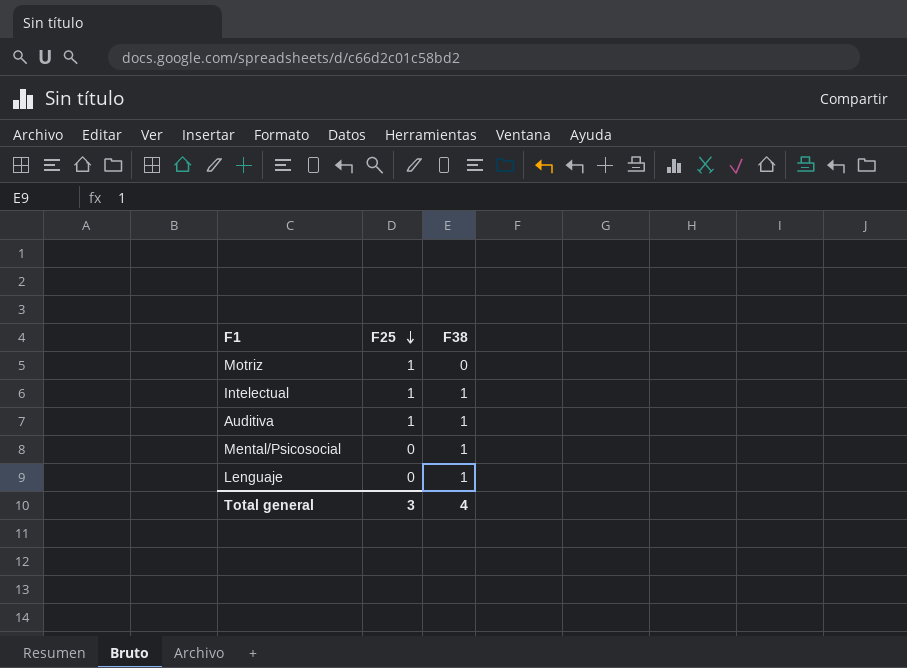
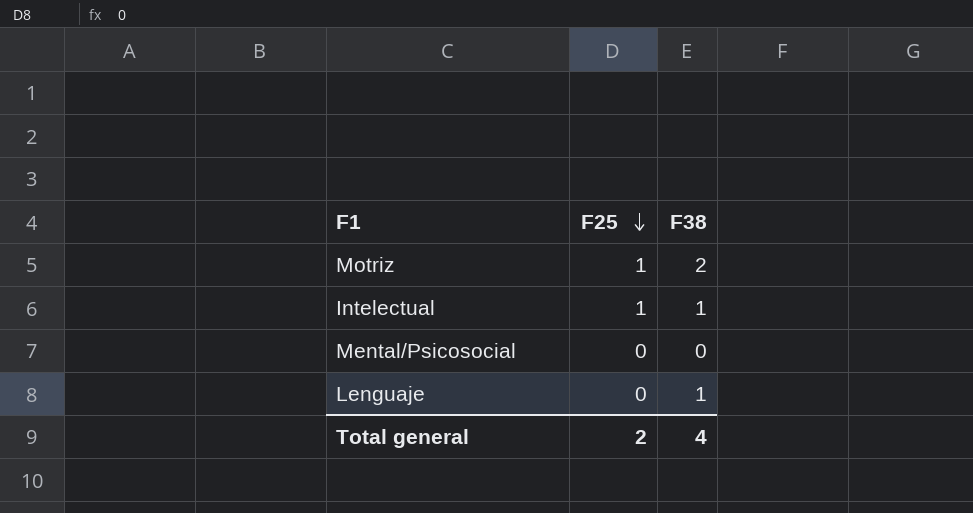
row Auditiva: 1 | 1 -> none
Motriz | F38: 0 -> 2
Mental/Psicosocial | F38: 1 -> 0
Total general | F25: 3 -> 2

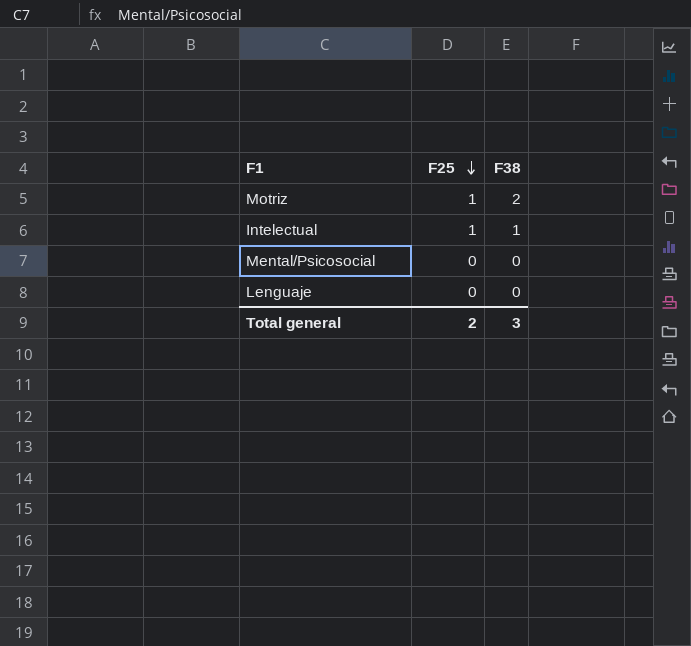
Lenguaje | F38: 1 -> 0
Total general | F38: 4 -> 3

